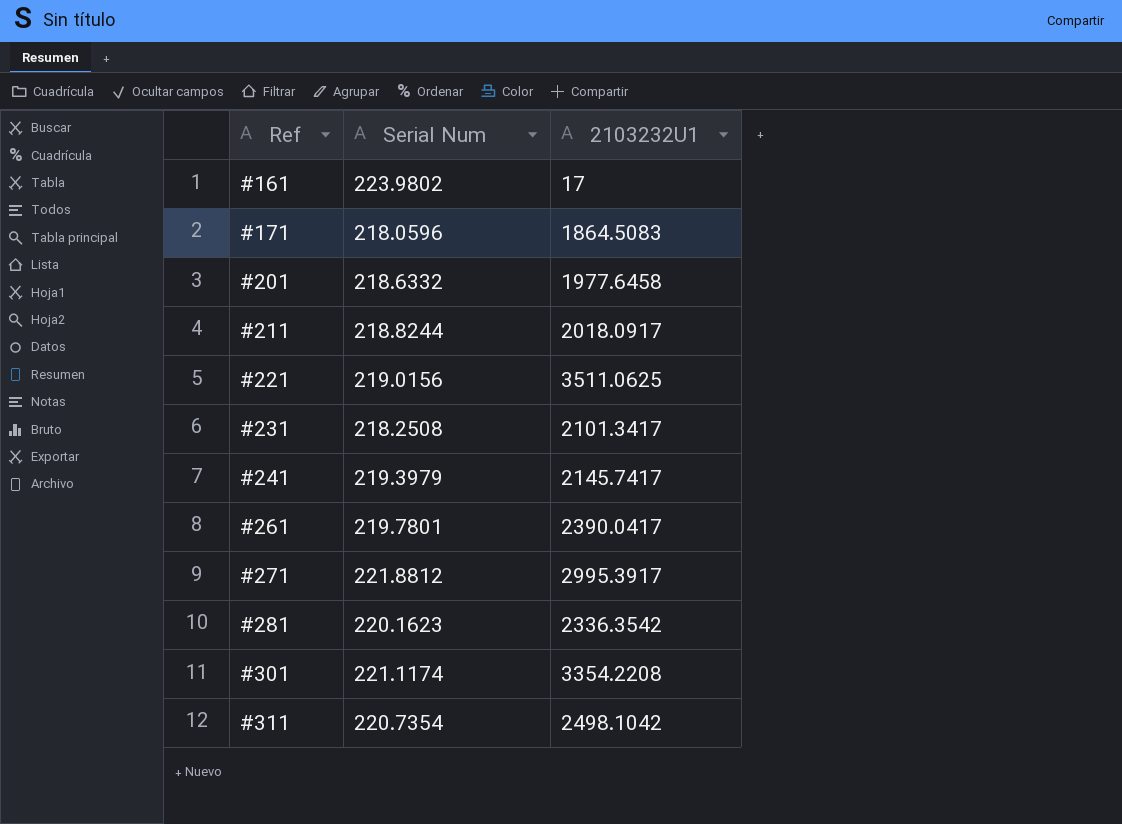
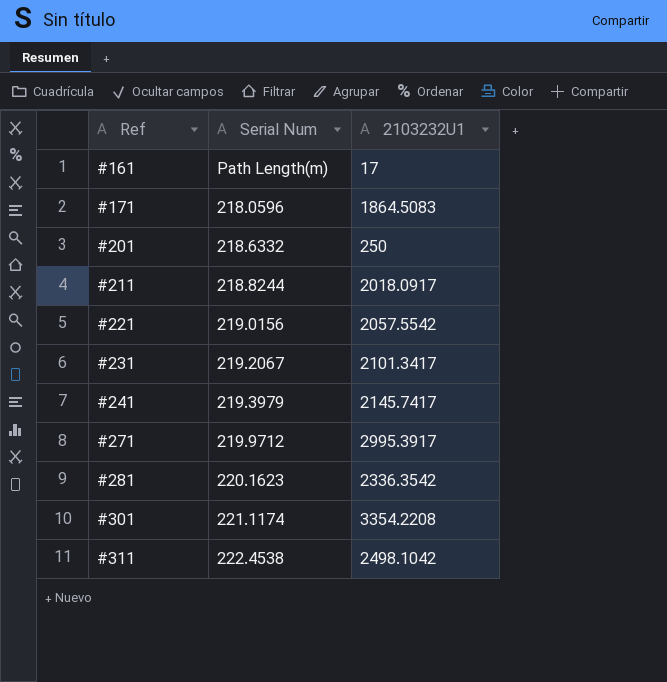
row #261: 219.7801 | 2390.0417 -> none
#161 | Serial Num: 223.9802 -> Path Length(m)
#201 | 2103232U1: 1977.6458 -> 250
#221 | 2103232U1: 3511.0625 -> 2057.5542
#231 | Serial Num: 218.2508 -> 219.2067
#271 | Serial Num: 221.8812 -> 219.9712
#311 | Serial Num: 220.7354 -> 222.4538

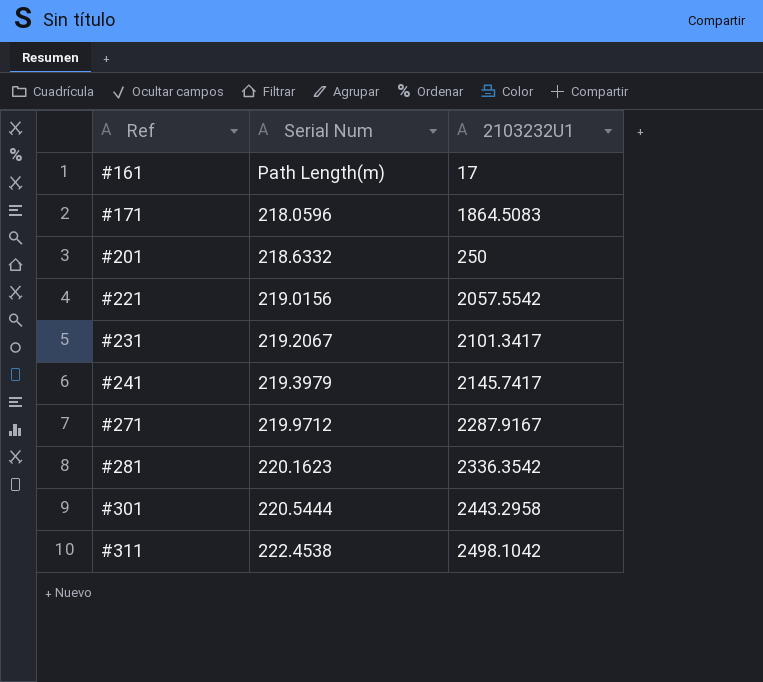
row #211: 218.8244 | 2018.0917 -> none
#271 | 2103232U1: 2995.3917 -> 2287.9167
#301 | Serial Num: 221.1174 -> 220.5444
#301 | 2103232U1: 3354.2208 -> 2443.2958

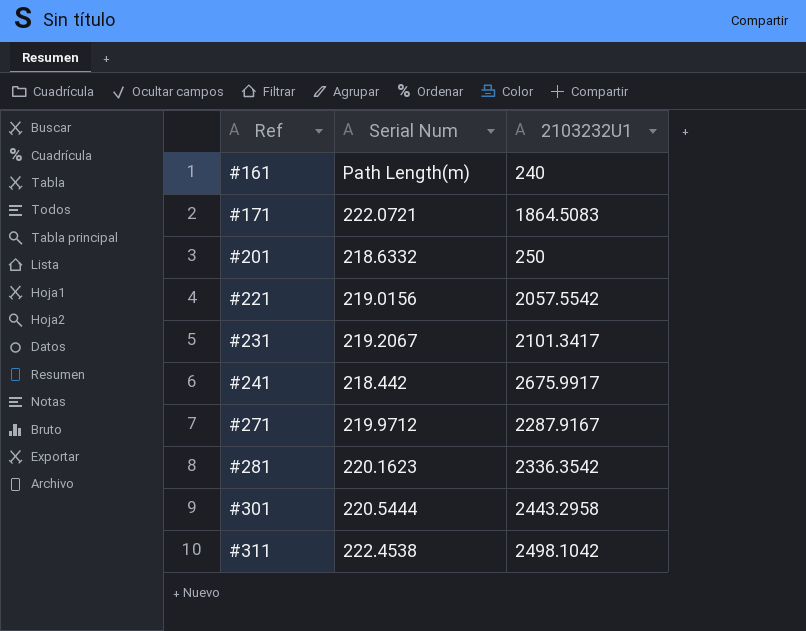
#161 | 2103232U1: 17 -> 240
#171 | Serial Num: 218.0596 -> 222.0721
#241 | Serial Num: 219.3979 -> 218.442
#241 | 2103232U1: 2145.7417 -> 2675.9917

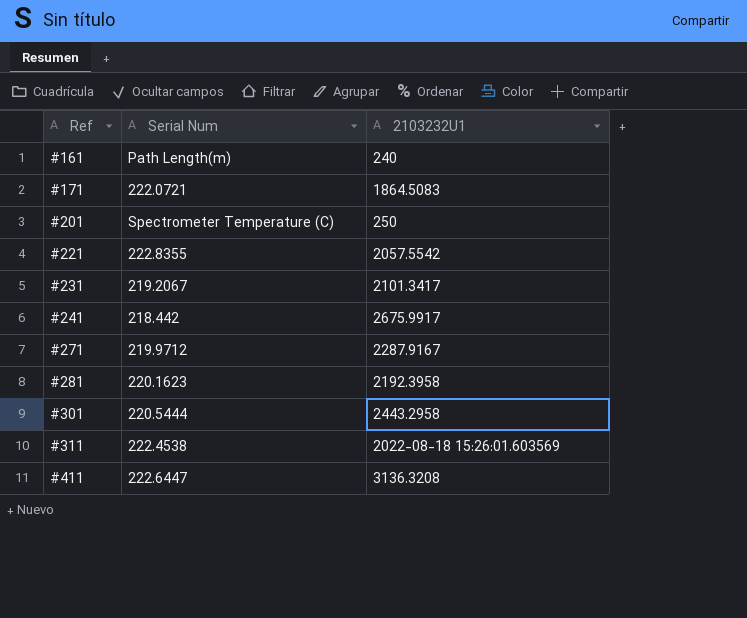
#201 | Serial Num: 218.6332 -> Spectrometer Temperature (C)
#221 | Serial Num: 219.0156 -> 222.8355
#281 | 2103232U1: 2336.3542 -> 2192.3958
#311 | 2103232U1: 2498.1042 -> 2022-08-18 15:26:01.603569
row #411: none -> 222.6447 | 3136.3208

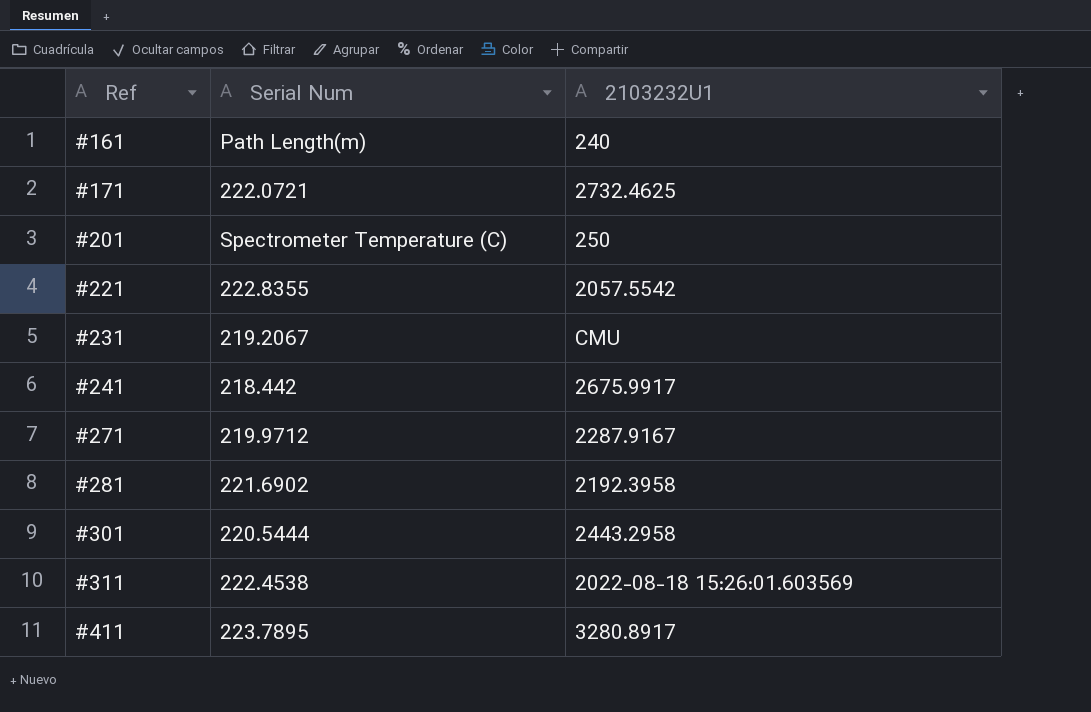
#171 | 2103232U1: 1864.5083 -> 2732.4625
#231 | 2103232U1: 2101.3417 -> CMU
#281 | Serial Num: 220.1623 -> 221.6902
#411 | Serial Num: 222.6447 -> 223.7895
#411 | 2103232U1: 3136.3208 -> 3280.8917

